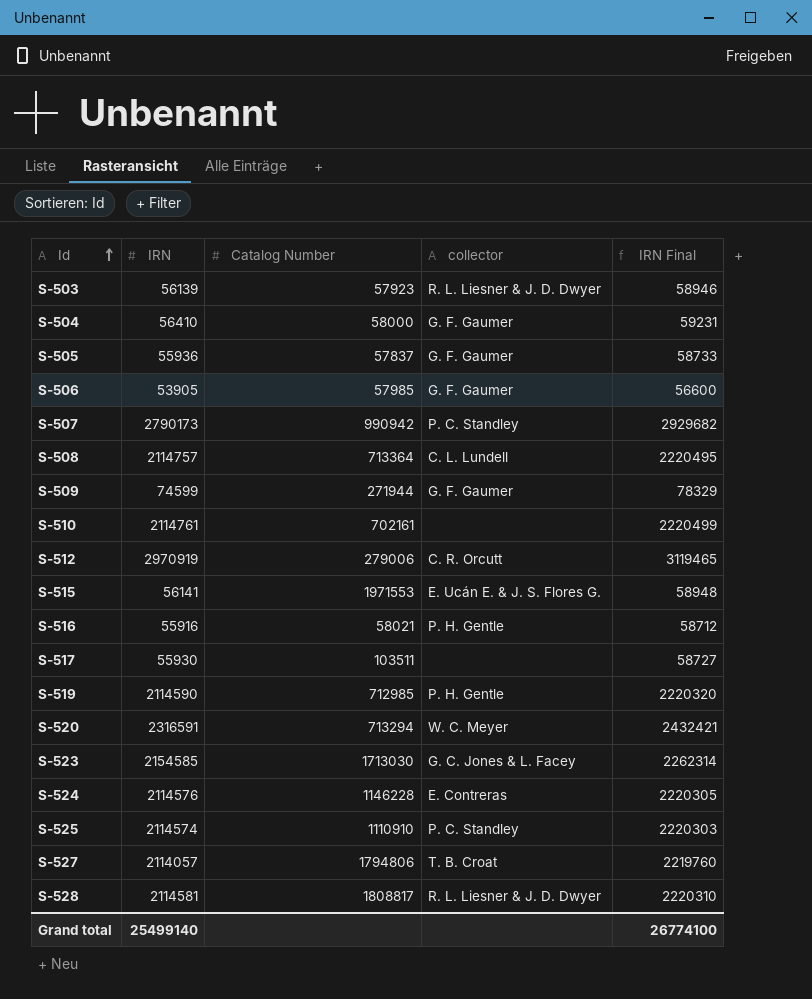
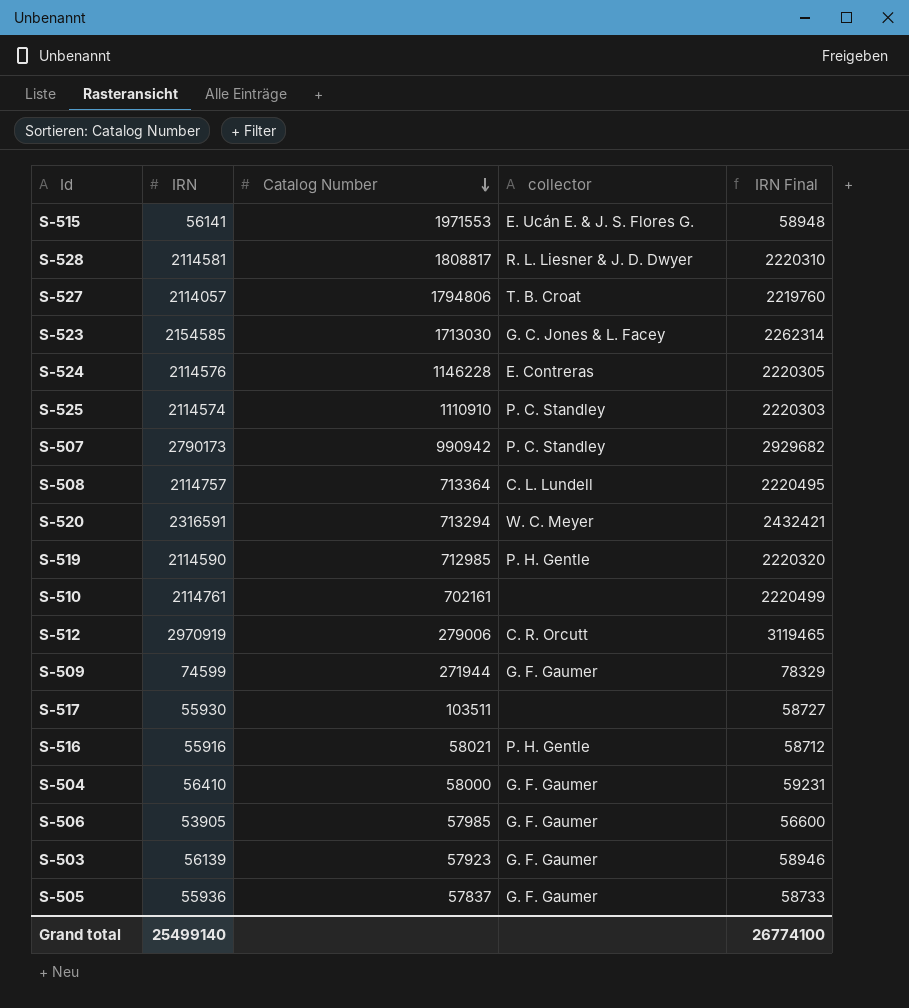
row order: Id ascending -> Catalog Number descending
S-503 | collector: R. L. Liesner & J. D. Dwyer -> G. F. Gaumer

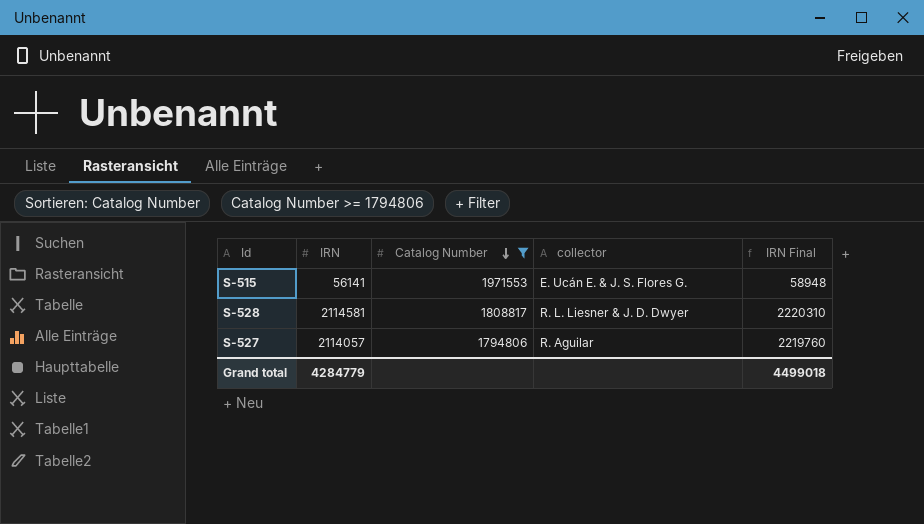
filter: none -> Catalog Number >= 1794806
S-527 | collector: T. B. Croat -> R. Aguilar
Grand total | IRN: 25499140 -> 4284779
Grand total | IRN Final: 26774100 -> 4499018

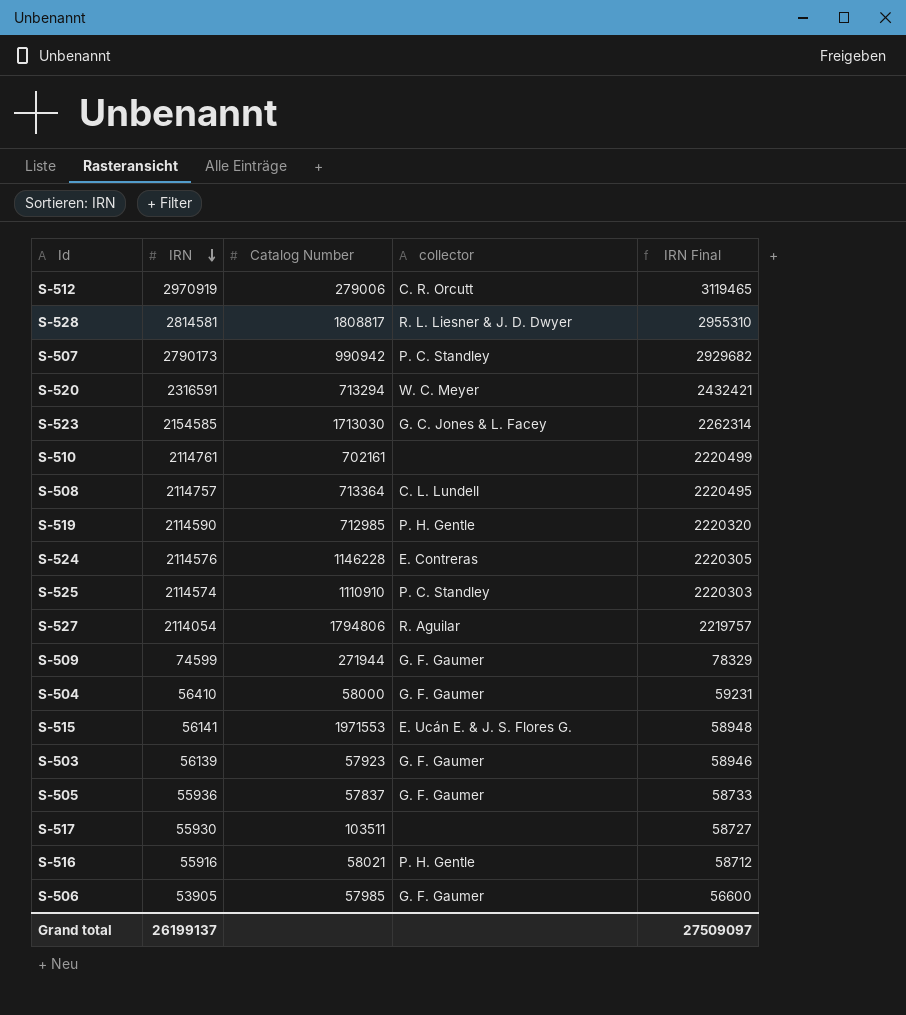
filter: Catalog Number >= 1794806 -> none
row order: Catalog Number descending -> IRN descending
S-528 | IRN: 2114581 -> 2814581
S-528 | IRN Final: 2220310 -> 2955310
S-527 | IRN: 2114057 -> 2114054
S-527 | IRN Final: 2219760 -> 2219757
Grand total | IRN: 4284779 -> 26199137
Grand total | IRN Final: 4499018 -> 27509097

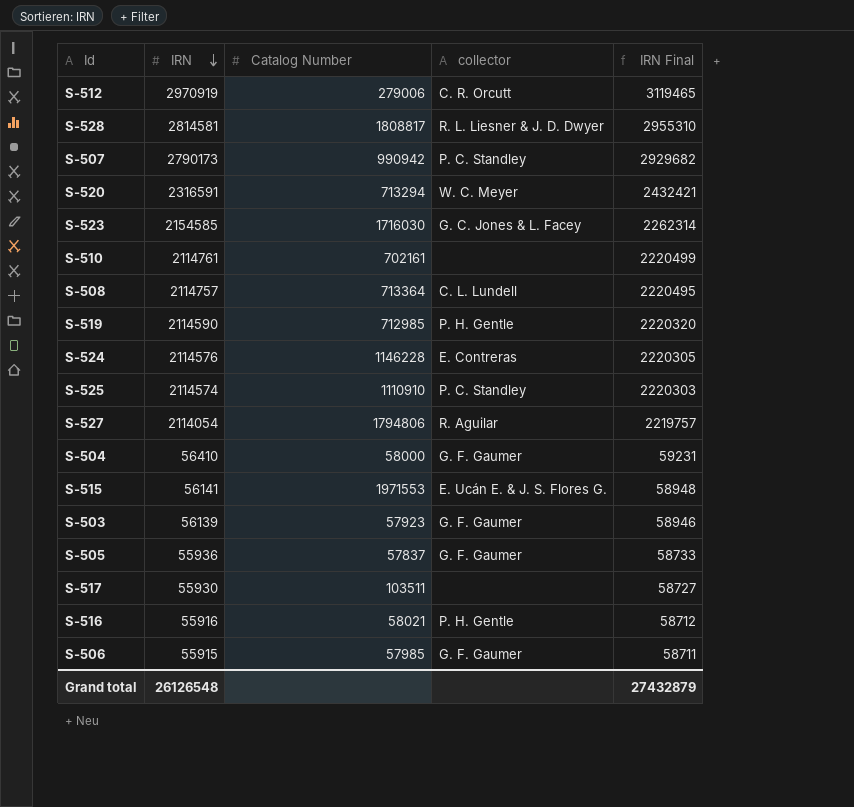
row S-509: 74599 | 271944 | G. F. Gaumer | 78329 -> none
S-523 | Catalog Number: 1713030 -> 1716030
S-506 | IRN: 53905 -> 55915
S-506 | IRN Final: 56600 -> 58711
Grand total | IRN: 26199137 -> 26126548
Grand total | IRN Final: 27509097 -> 27432879

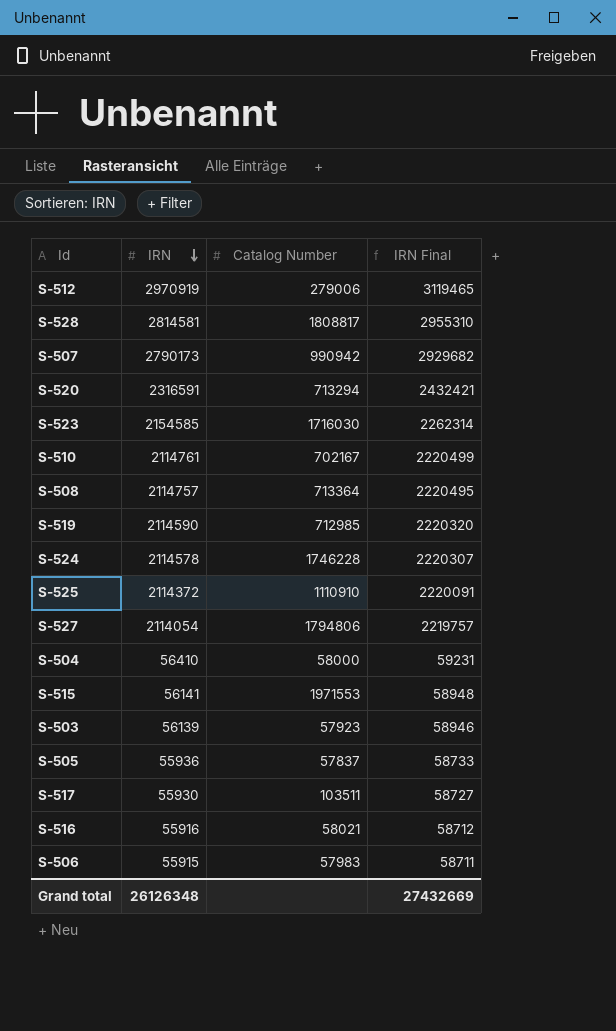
column collector | position: 4 -> none
S-510 | Catalog Number: 702161 -> 702167
S-524 | IRN: 2114576 -> 2114578
S-524 | Catalog Number: 1146228 -> 1746228
S-524 | IRN Final: 2220305 -> 2220307
S-525 | IRN: 2114574 -> 2114372
S-525 | IRN Final: 2220303 -> 2220091
S-506 | Catalog Number: 57985 -> 57983
Grand total | IRN: 26126548 -> 26126348
Grand total | IRN Final: 27432879 -> 27432669

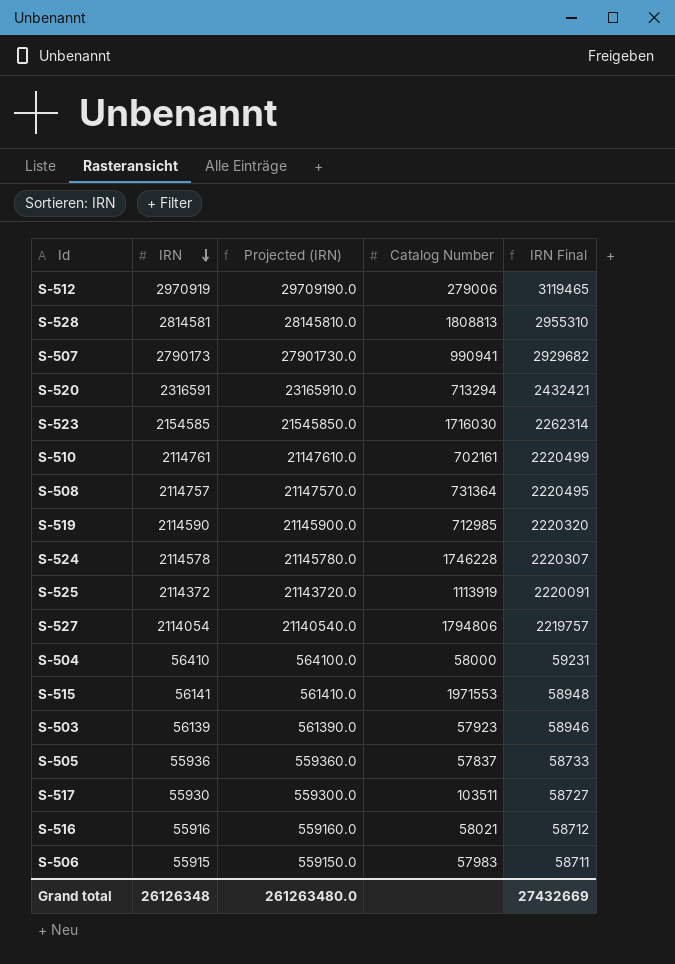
column Projected (IRN) | formula: none -> [IRN] * 10
S-528 | Catalog Number: 1808817 -> 1808813
S-507 | Catalog Number: 990942 -> 990941
S-510 | Catalog Number: 702167 -> 702161
S-508 | Catalog Number: 713364 -> 731364
S-525 | Catalog Number: 1110910 -> 1113919

